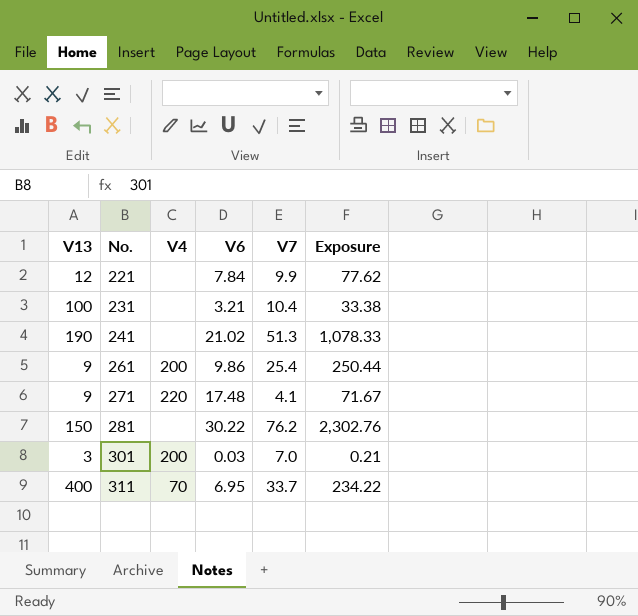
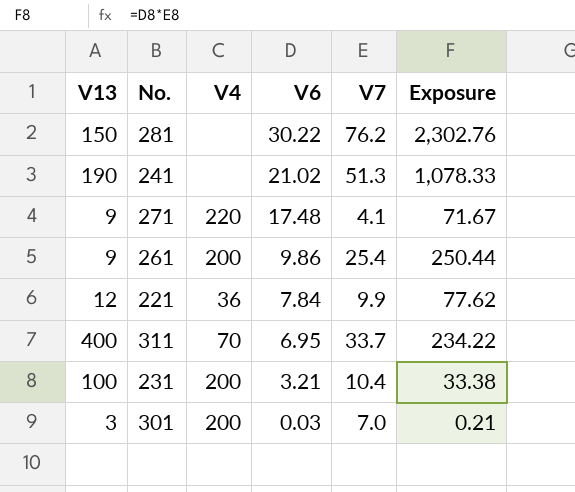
row order: No. ascending -> V6 descending
221 | V4: none -> 36
231 | V4: none -> 200

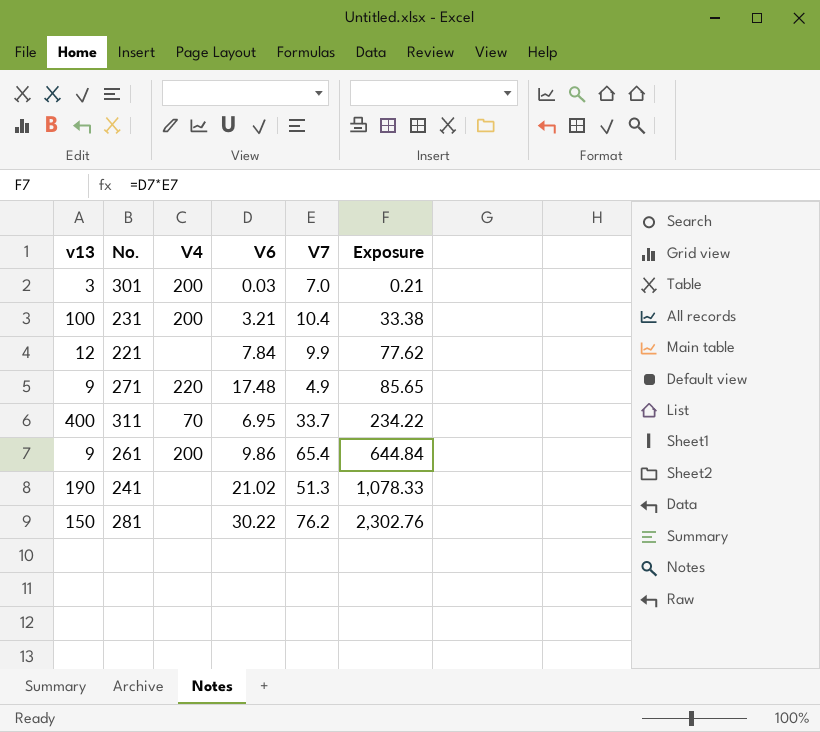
row order: V6 descending -> Exposure ascending
column name: V13 -> v13
221 | V4: 36 -> none
271 | V7: 4.1 -> 4.9
271 | Exposure: 71.67 -> 85.65
261 | V7: 25.4 -> 65.4
261 | Exposure: 250.44 -> 644.84

